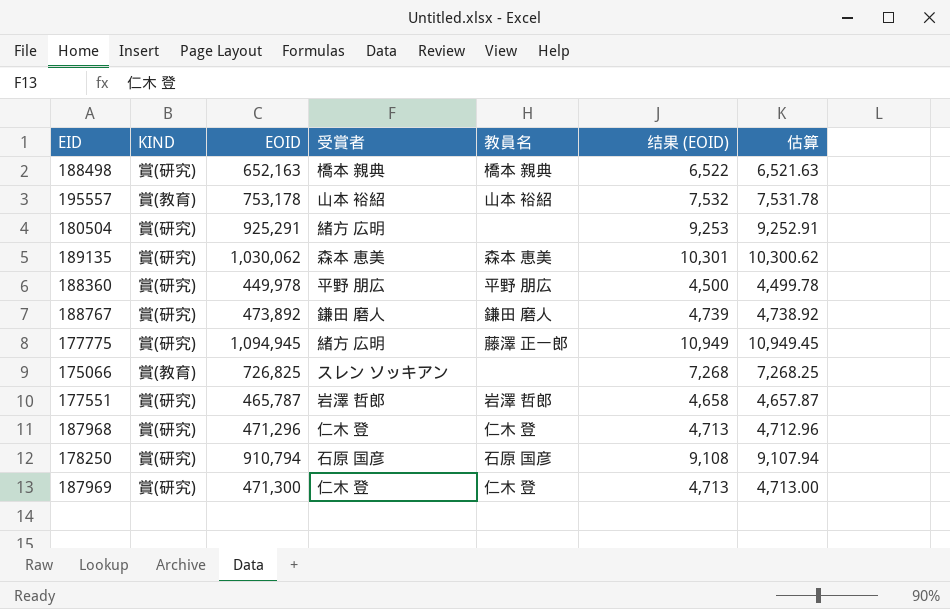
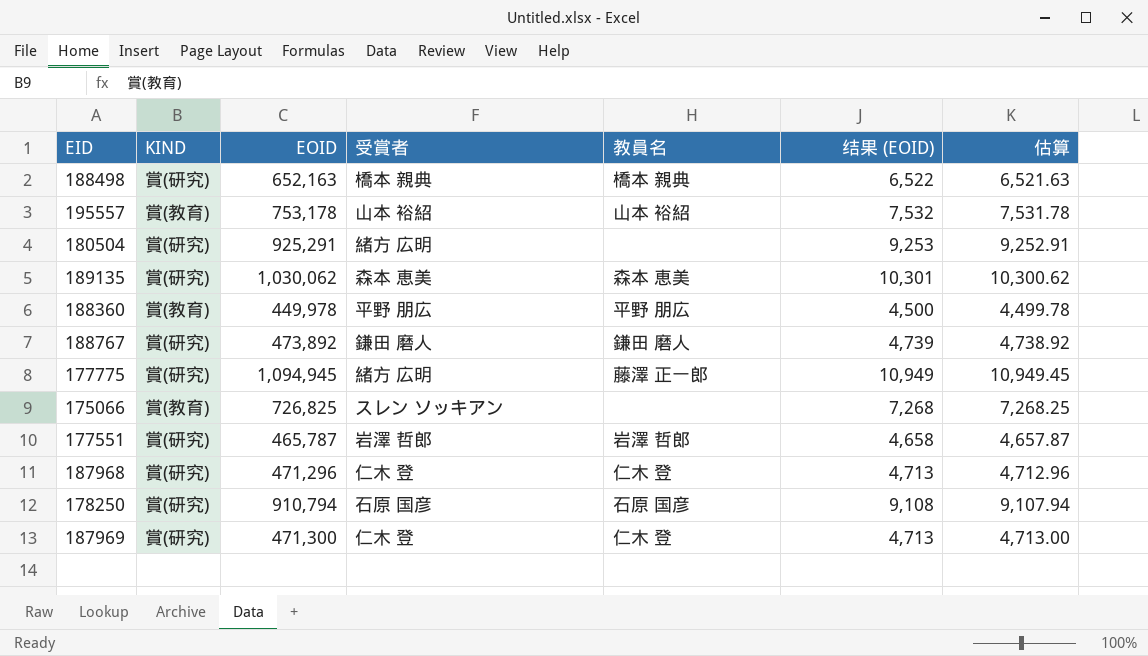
188360 | KIND: 賞(研究) -> 賞(教育)

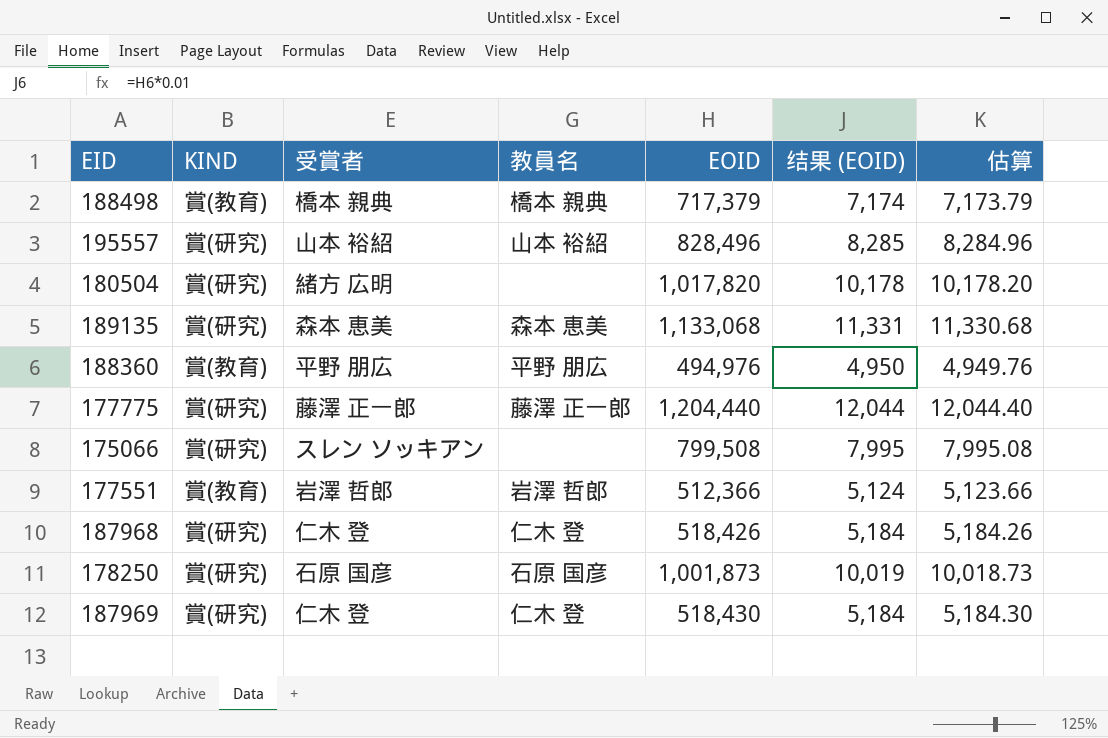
column EOID | position: 3 -> 5
row 188767: 賞(研究) | 473,892 | 鎌田 磨人 | 鎌田 磨人 | 4,739 | 4,738.92 -> none
188498 | KIND: 賞(研究) -> 賞(教育)
188498 | EOID: 652,163 -> 717,379
188498 | 结果 (EOID): 6,522 -> 7,174
188498 | 估算: 6,521.63 -> 7,173.79
195557 | KIND: 賞(教育) -> 賞(研究)
195557 | EOID: 753,178 -> 828,496
195557 | 结果 (EOID): 7,532 -> 8,285
195557 | 估算: 7,531.78 -> 8,284.96
180504 | EOID: 925,291 -> 1,017,820
180504 | 结果 (EOID): 9,253 -> 10,178
180504 | 估算: 9,252.91 -> 10,178.20
189135 | EOID: 1,030,062 -> 1,133,068
189135 | 结果 (EOID): 10,301 -> 11,331
189135 | 估算: 10,300.62 -> 11,330.68
188360 | EOID: 449,978 -> 494,976
188360 | 结果 (EOID): 4,500 -> 4,950
188360 | 估算: 4,499.78 -> 4,949.76
177775 | 受賞者: 緒方 広明 -> 藤澤 正一郎
177775 | EOID: 1,094,945 -> 1,204,440
177775 | 结果 (EOID): 10,949 -> 12,044
177775 | 估算: 10,949.45 -> 12,044.40
175066 | KIND: 賞(教育) -> 賞(研究)
175066 | EOID: 726,825 -> 799,508
175066 | 结果 (EOID): 7,268 -> 7,995
175066 | 估算: 7,268.25 -> 7,995.08
177551 | KIND: 賞(研究) -> 賞(教育)
177551 | EOID: 465,787 -> 512,366
177551 | 结果 (EOID): 4,658 -> 5,124
177551 | 估算: 4,657.87 -> 5,123.66
187968 | EOID: 471,296 -> 518,426
187968 | 结果 (EOID): 4,713 -> 5,184
187968 | 估算: 4,712.96 -> 5,184.26
178250 | EOID: 910,794 -> 1,001,873
178250 | 结果 (EOID): 9,108 -> 10,019
178250 | 估算: 9,107.94 -> 10,018.73
187969 | EOID: 471,300 -> 518,430
187969 | 结果 (EOID): 4,713 -> 5,184
187969 | 估算: 4,713.00 -> 5,184.30

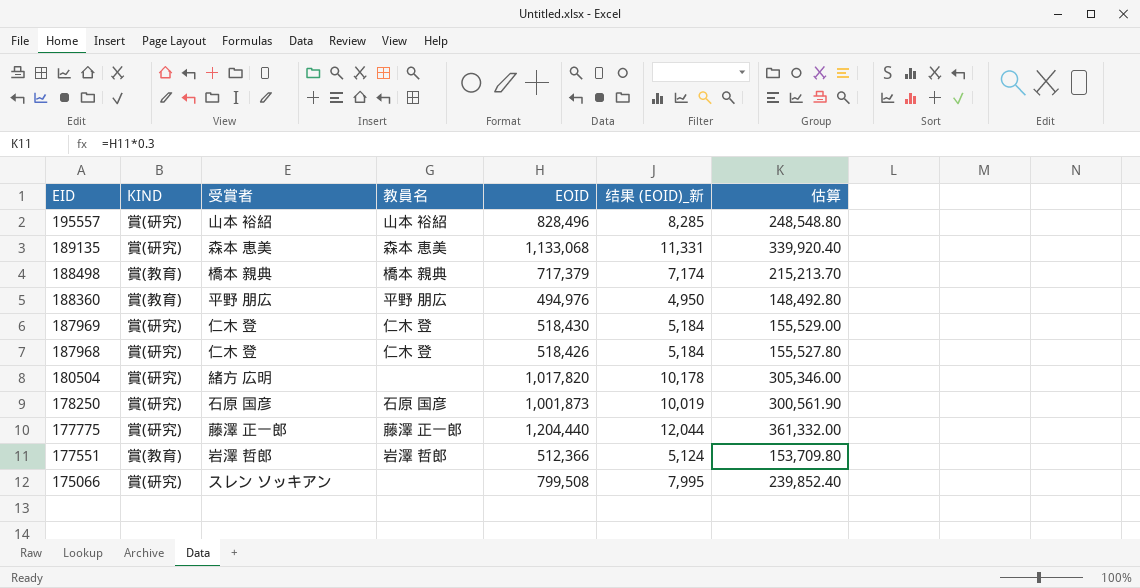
row order: none -> EID descending
column name: 结果 (EOID) -> 结果 (EOID)_新
column 估算 | formula: [EOID] * 0.01 -> [EOID] * 0.3

